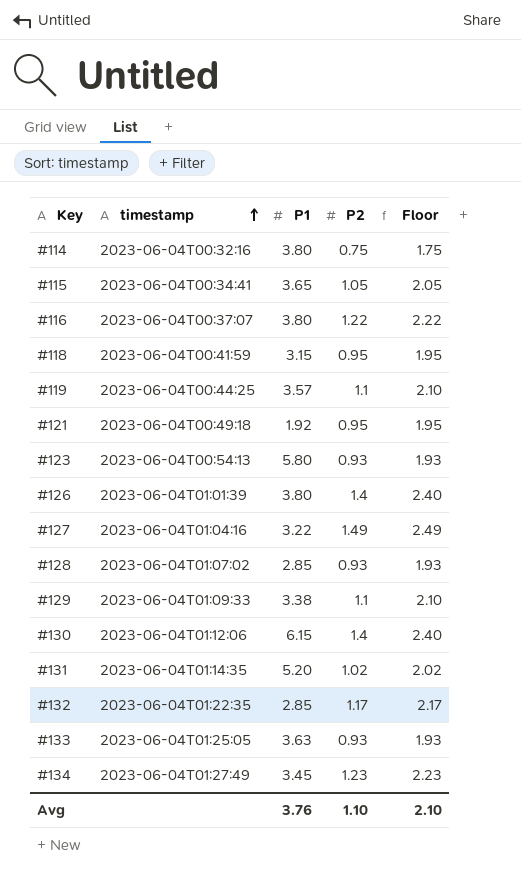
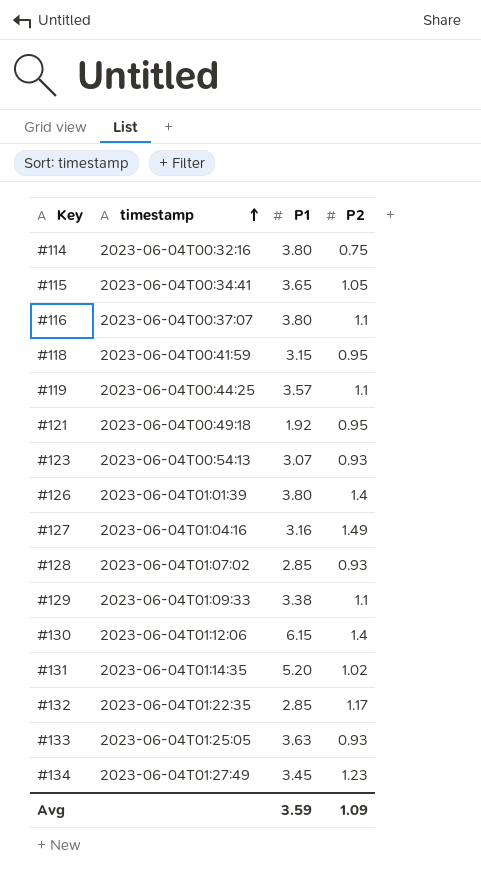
column Floor | formula: [P2] + 1 -> none
#116 | P2: 1.22 -> 1.1
#123 | P1: 5.80 -> 3.07
#127 | P1: 3.22 -> 3.16
Avg | P1: 3.76 -> 3.59
Avg | P2: 1.10 -> 1.09

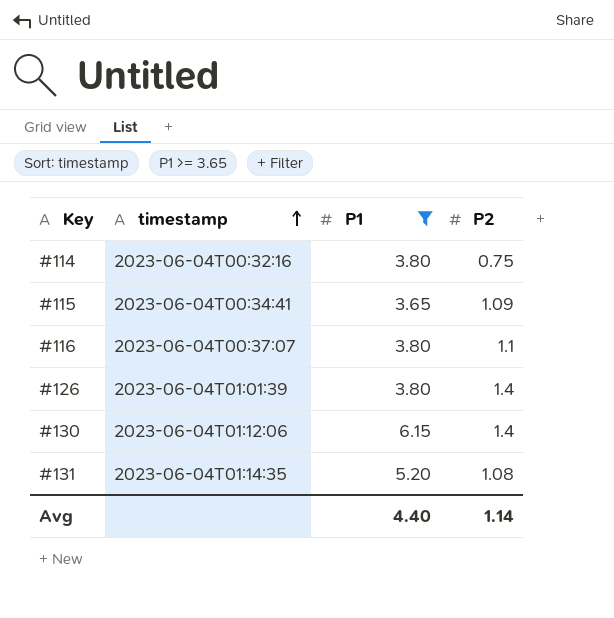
filter: none -> P1 >= 3.65
#115 | P2: 1.05 -> 1.09
#131 | P2: 1.02 -> 1.08
Avg | P1: 3.59 -> 4.40
Avg | P2: 1.09 -> 1.14

